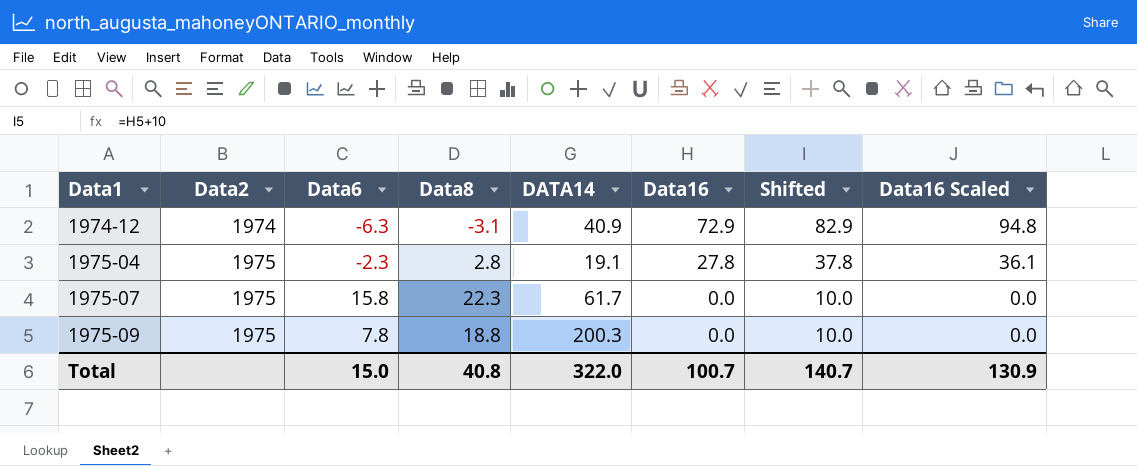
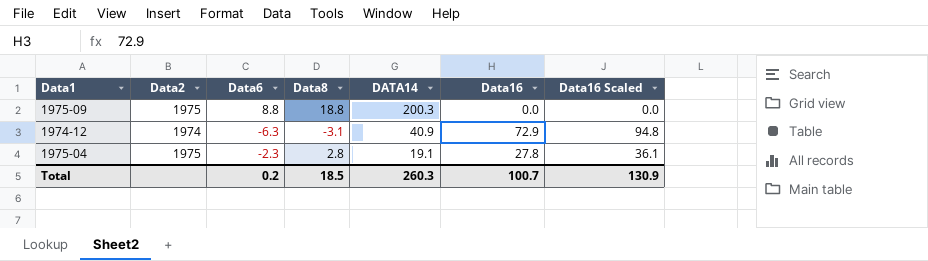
row order: Data1 ascending -> DATA14 descending
column Shifted | formula: [Data16] + 10 -> none
row 1975-07: 1975 | 15.8 | 22.3 | 61.7 | 0.0 | 10.0 | 0.0 -> none
1975-09 | Data6: 7.8 -> 8.8
Total | Data6: 15.0 -> 0.2
Total | Data8: 40.8 -> 18.5
Total | DATA14: 322.0 -> 260.3

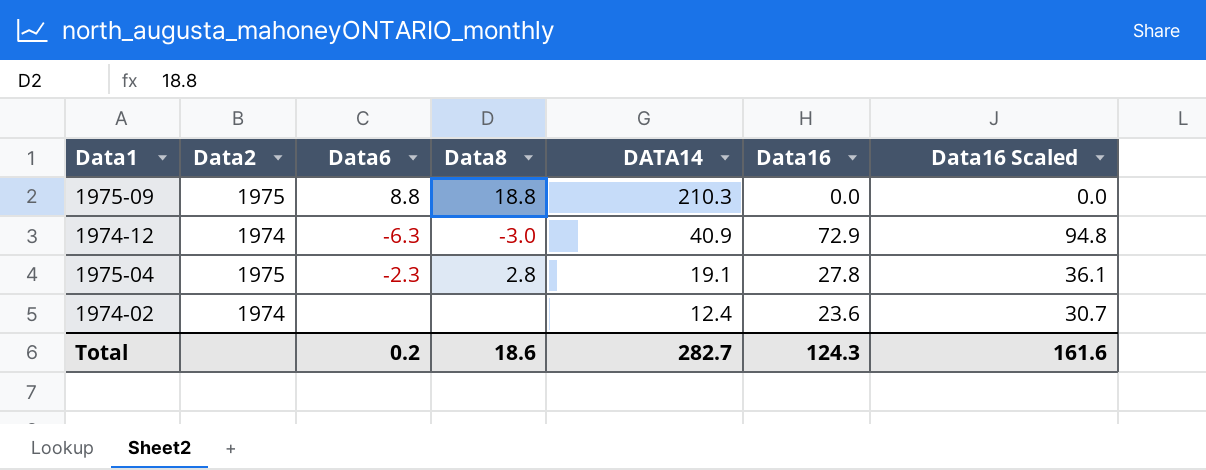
1975-09 | DATA14: 200.3 -> 210.3
1974-12 | Data8: -3.1 -> -3.0
row 1974-02: none -> 1974 | none | none | 12.4 | 23.6 | 30.7
Total | Data8: 18.5 -> 18.6
Total | DATA14: 260.3 -> 282.7
Total | Data16: 100.7 -> 124.3
Total | Data16 Scaled: 130.9 -> 161.6

